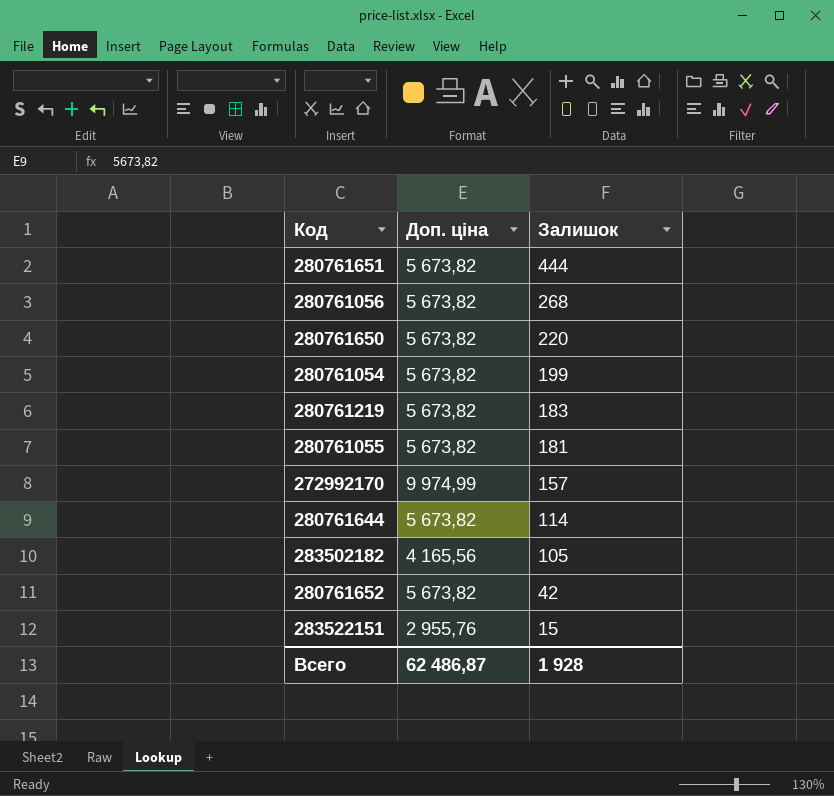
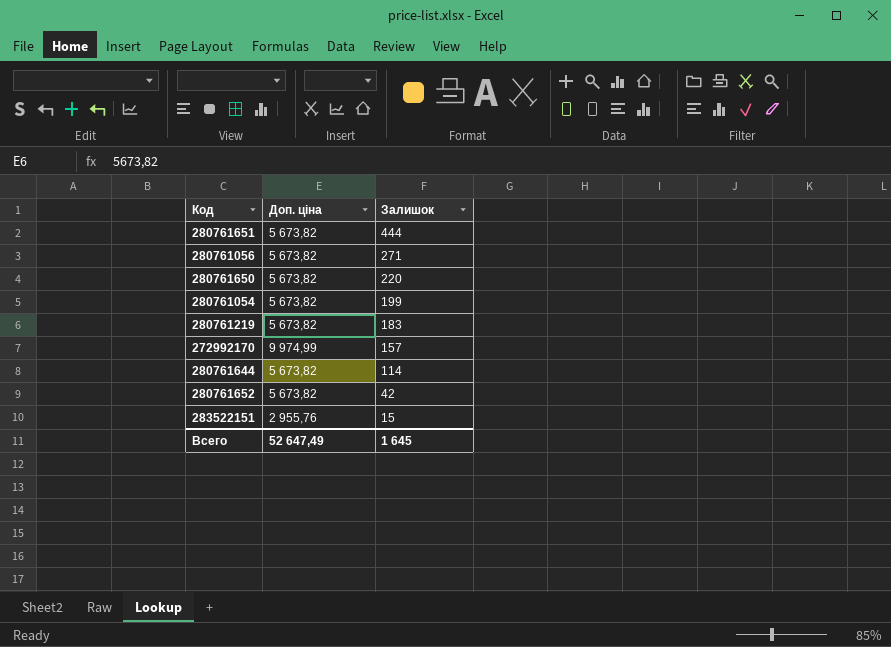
row 280761055: 5 673,82 | 181 -> none
row 283502182: 4 165,56 | 105 -> none
280761056 | Залишок: 268 -> 271
Всего | Доп. ціна: 62 486,87 -> 52 647,49
Всего | Залишок: 1 928 -> 1 645

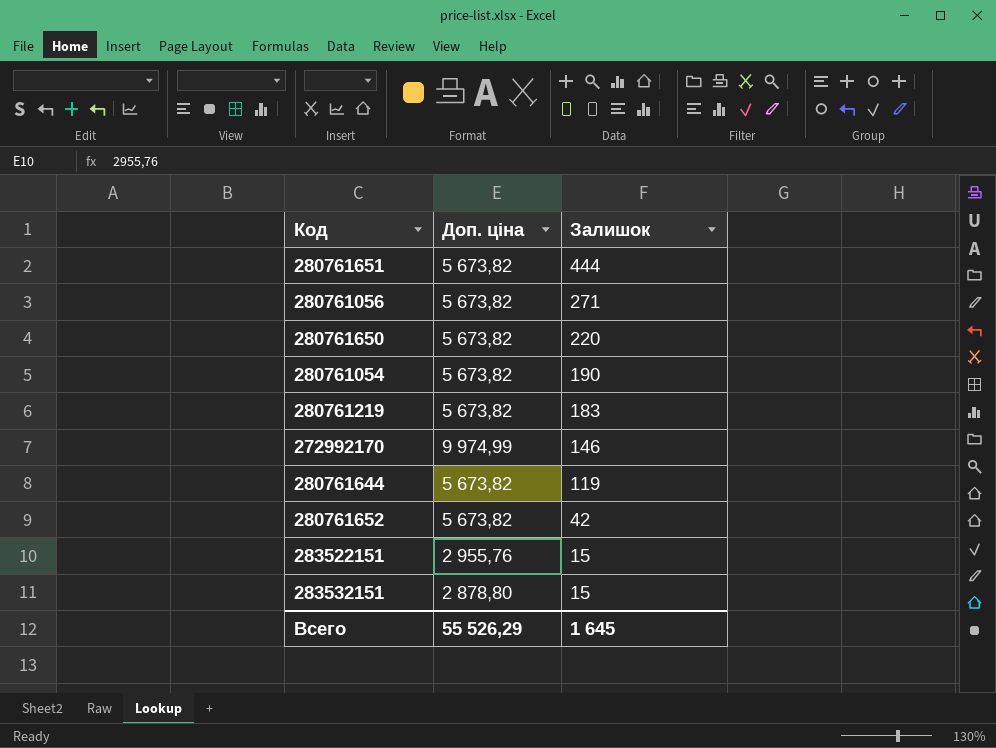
280761054 | Залишок: 199 -> 190
272992170 | Залишок: 157 -> 146
280761644 | Залишок: 114 -> 119
row 283532151: none -> 2 878,80 | 15
Всего | Доп. ціна: 52 647,49 -> 55 526,29

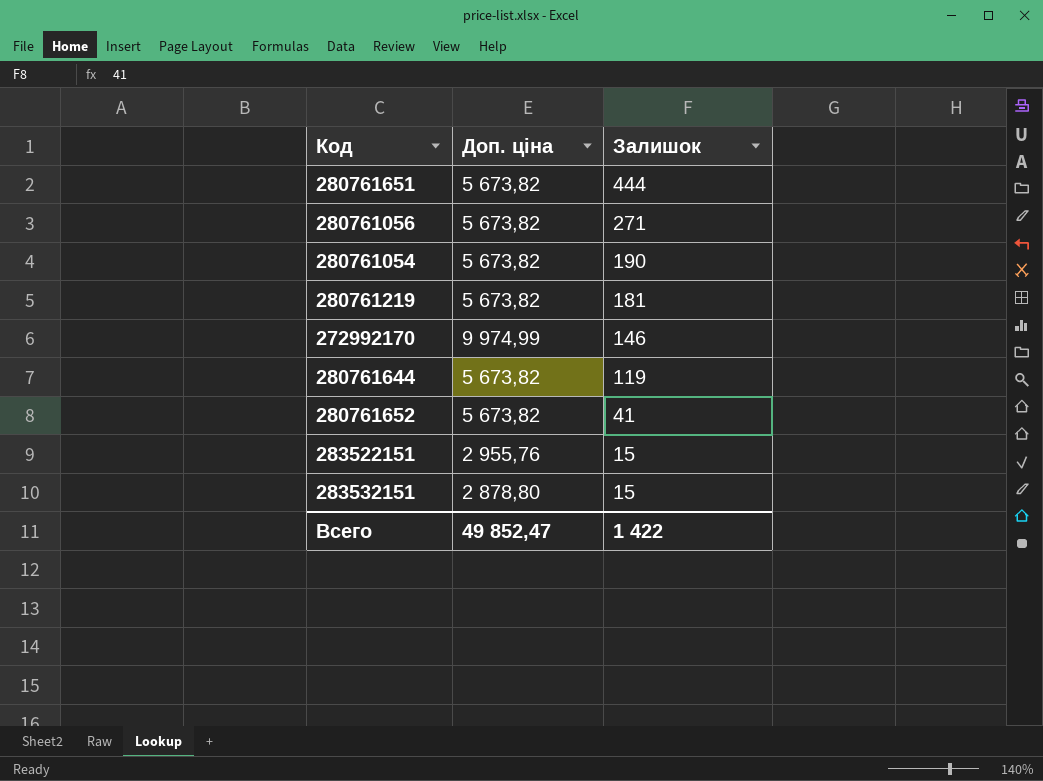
row 280761650: 5 673,82 | 220 -> none
280761219 | Залишок: 183 -> 181
280761652 | Залишок: 42 -> 41
Всего | Доп. ціна: 55 526,29 -> 49 852,47
Всего | Залишок: 1 645 -> 1 422

